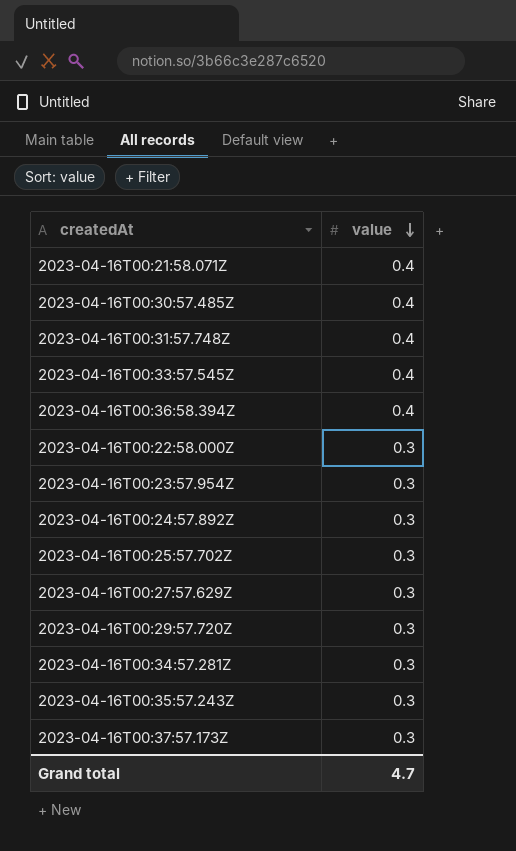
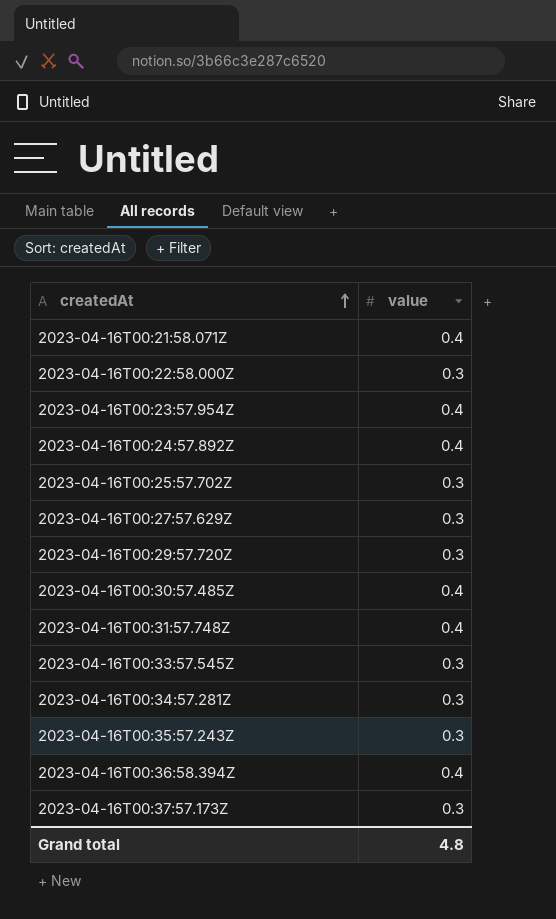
row order: value descending -> createdAt ascending
2023-04-16T00:23:57.954Z | value: 0.3 -> 0.4
2023-04-16T00:24:57.892Z | value: 0.3 -> 0.4
2023-04-16T00:33:57.545Z | value: 0.4 -> 0.3
Grand total | value: 4.7 -> 4.8

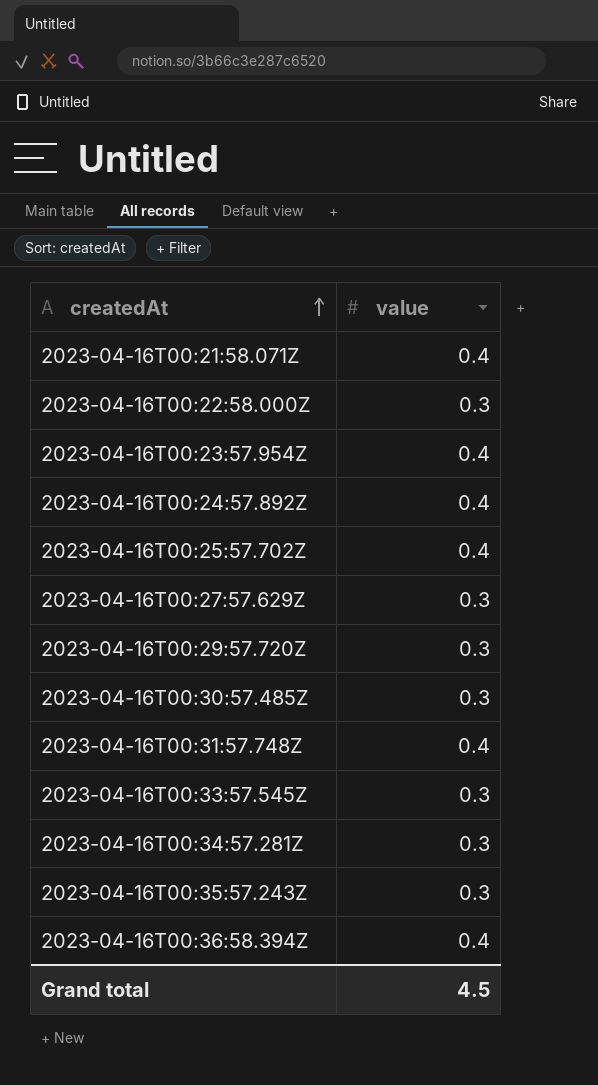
row 2023-04-16T00:37:57.173Z: 0.3 -> none
2023-04-16T00:25:57.702Z | value: 0.3 -> 0.4
2023-04-16T00:30:57.485Z | value: 0.4 -> 0.3
Grand total | value: 4.8 -> 4.5

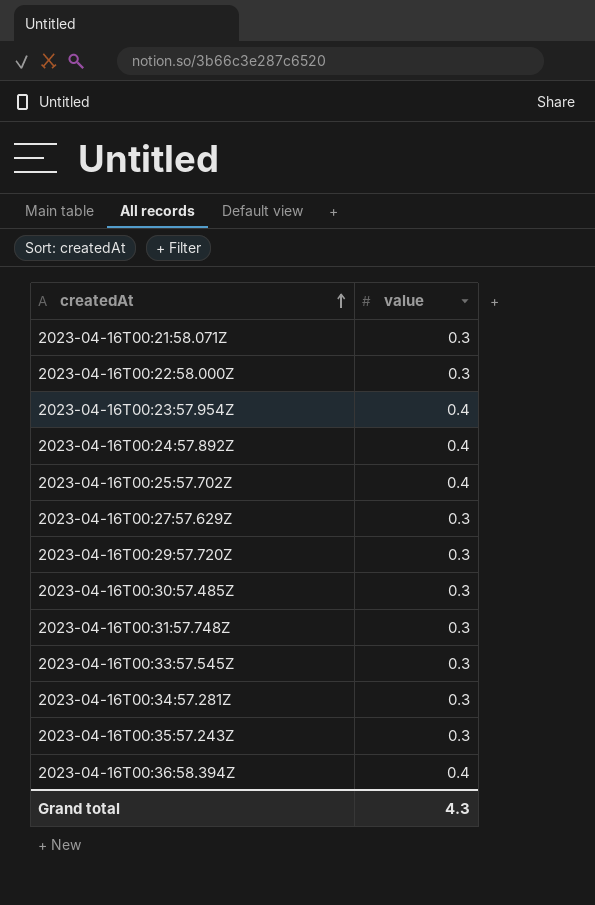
2023-04-16T00:21:58.071Z | value: 0.4 -> 0.3
2023-04-16T00:31:57.748Z | value: 0.4 -> 0.3
Grand total | value: 4.5 -> 4.3

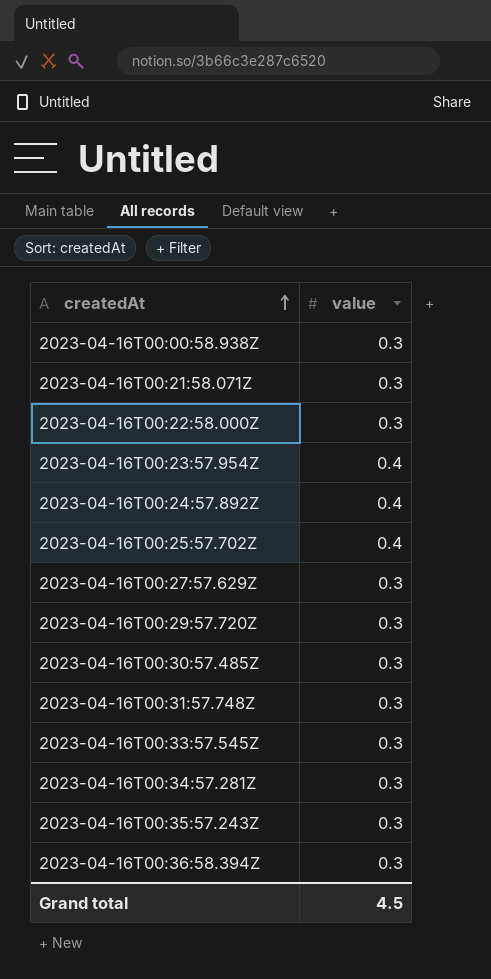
row 2023-04-16T00:00:58.938Z: none -> 0.3
2023-04-16T00:36:58.394Z | value: 0.4 -> 0.3
Grand total | value: 4.3 -> 4.5

